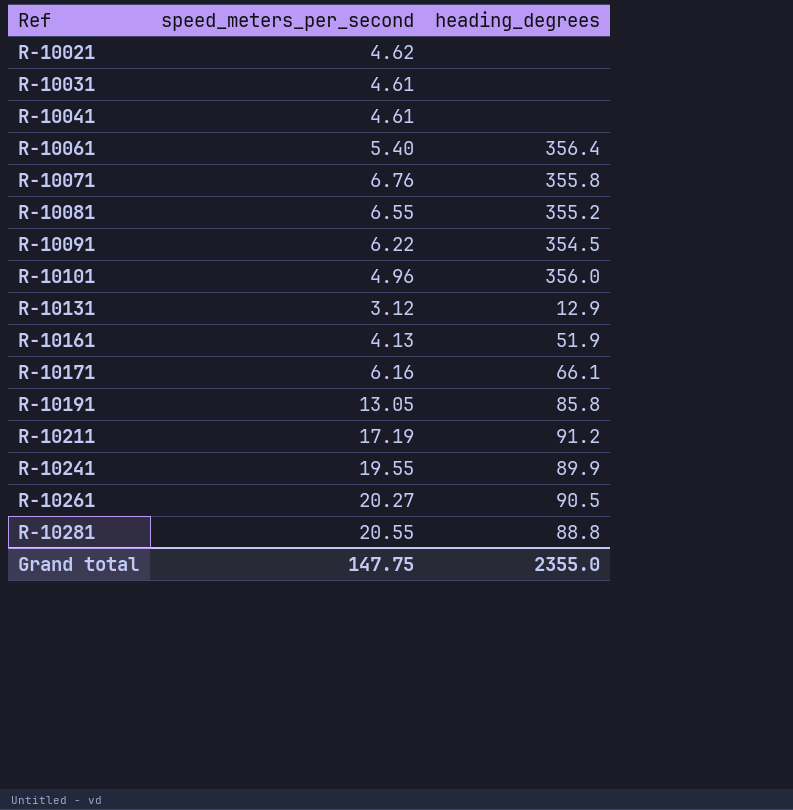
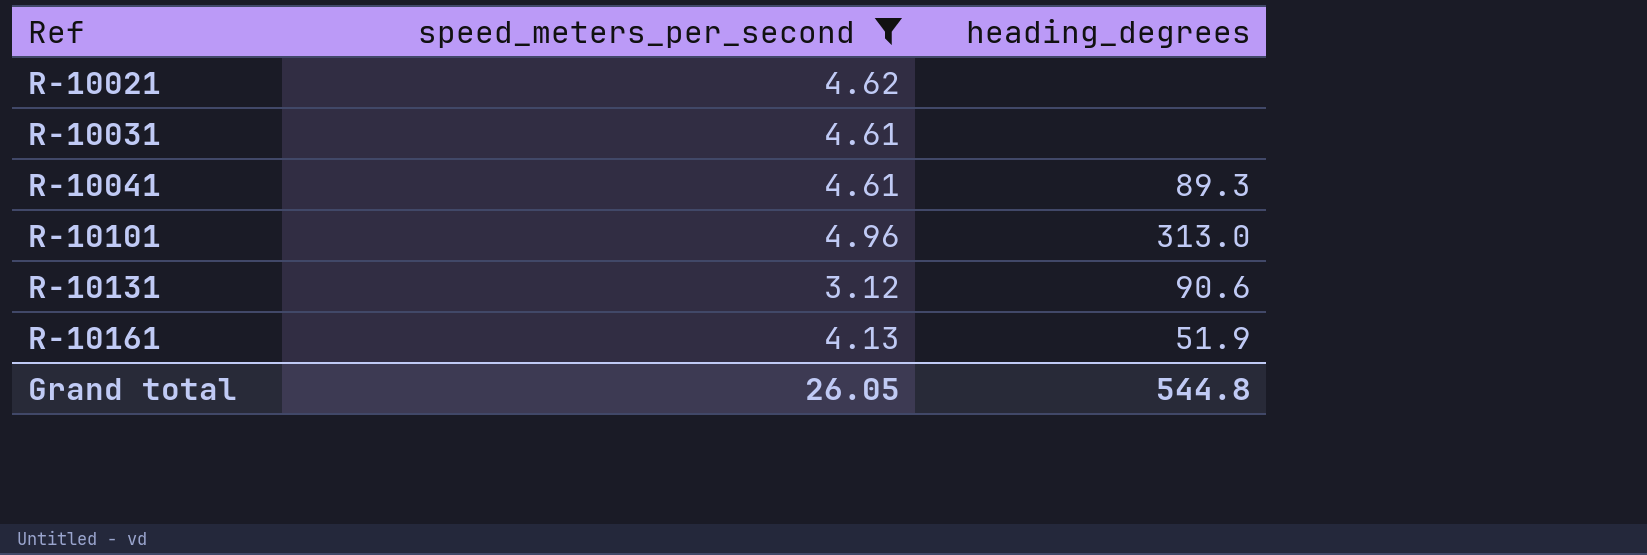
filter: none -> speed_meters_per_second <= 4.96
R-10041 | heading_degrees: none -> 89.3
R-10101 | heading_degrees: 356.0 -> 313.0
R-10131 | heading_degrees: 12.9 -> 90.6
Grand total | speed_meters_per_second: 147.75 -> 26.05
Grand total | heading_degrees: 2355.0 -> 544.8

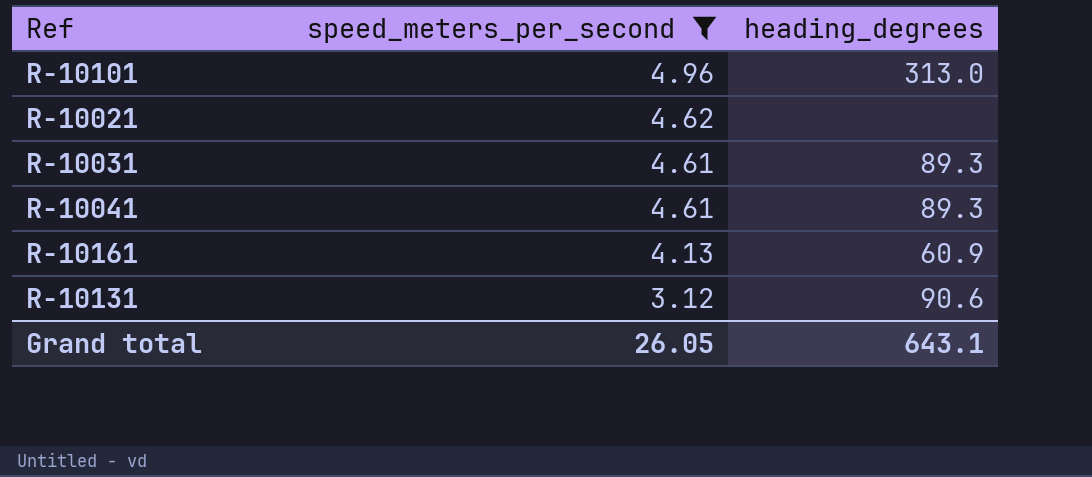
row order: Ref ascending -> speed_meters_per_second descending
R-10031 | heading_degrees: none -> 89.3
R-10161 | heading_degrees: 51.9 -> 60.9
Grand total | heading_degrees: 544.8 -> 643.1

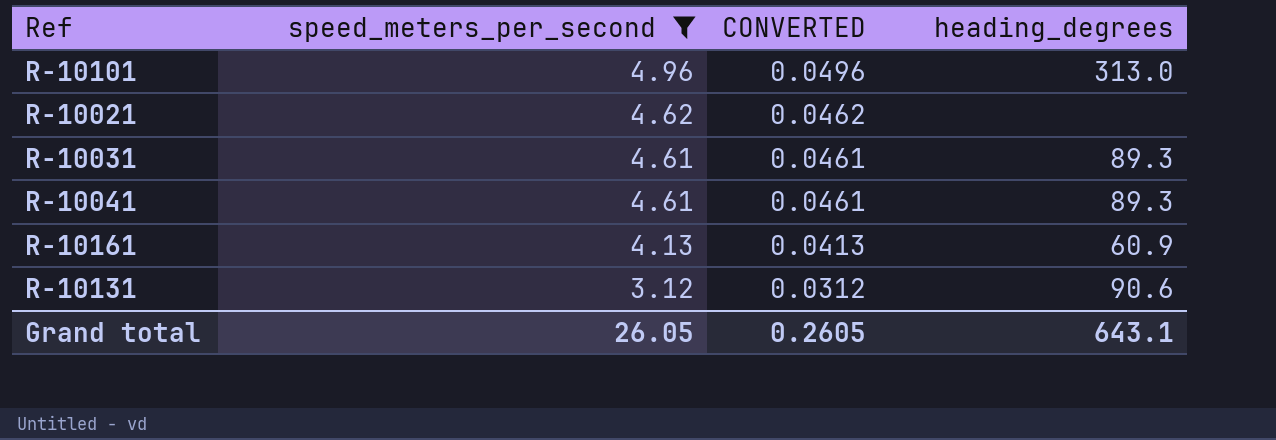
column CONVERTED | formula: none -> [speed_meters_per_second] * 0.01

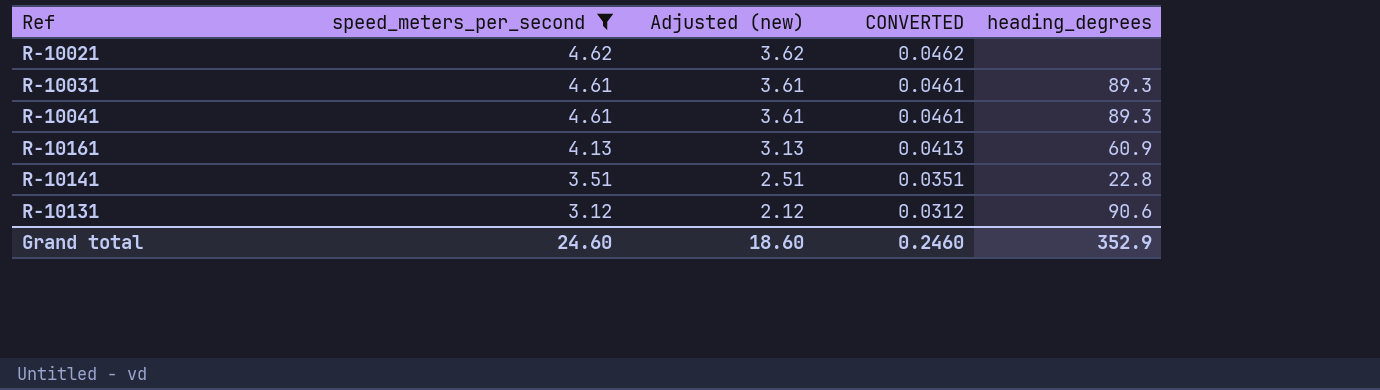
column Adjusted (new) | formula: none -> [speed_meters_per_second] - 1
row R-10101: 4.96 | 0.0496 | 313.0 -> none
row R-10141: none -> 3.51 | 2.51 | 0.0351 | 22.8
Grand total | speed_meters_per_second: 26.05 -> 24.60
Grand total | CONVERTED: 0.2605 -> 0.2460
Grand total | heading_degrees: 643.1 -> 352.9

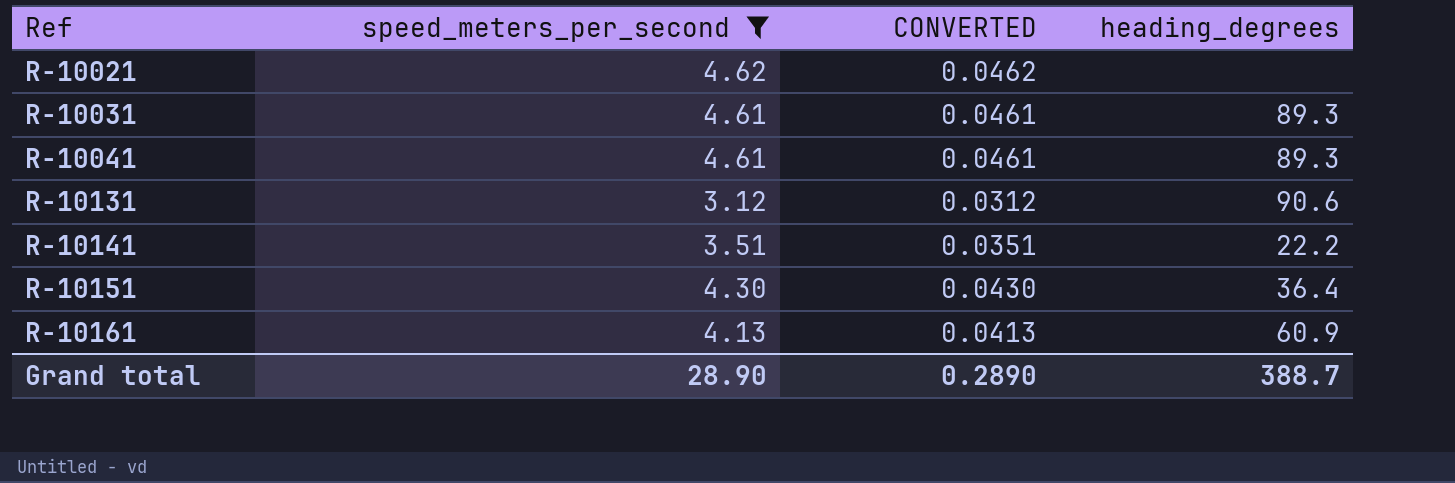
row order: speed_meters_per_second descending -> Ref ascending
column Adjusted (new) | formula: [speed_meters_per_second] - 1 -> none
R-10141 | heading_degrees: 22.8 -> 22.2
row R-10151: none -> 4.30 | 0.0430 | 36.4
Grand total | speed_meters_per_second: 24.60 -> 28.90
Grand total | CONVERTED: 0.2460 -> 0.2890
Grand total | heading_degrees: 352.9 -> 388.7

